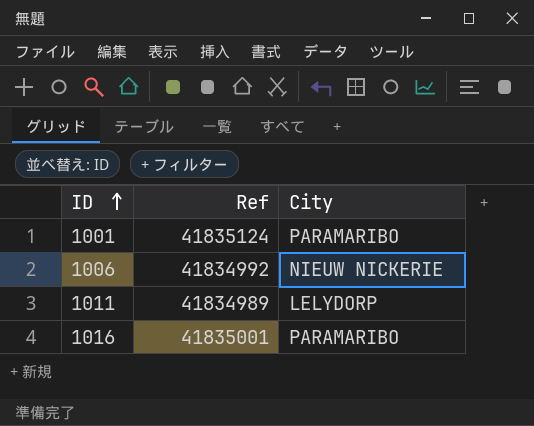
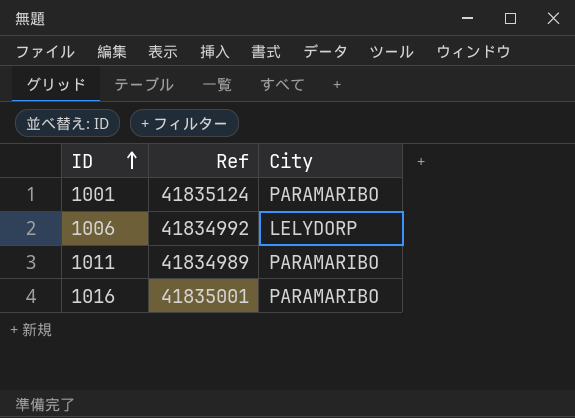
1006 | City: NIEUW NICKERIE -> LELYDORP
1011 | City: LELYDORP -> PARAMARIBO

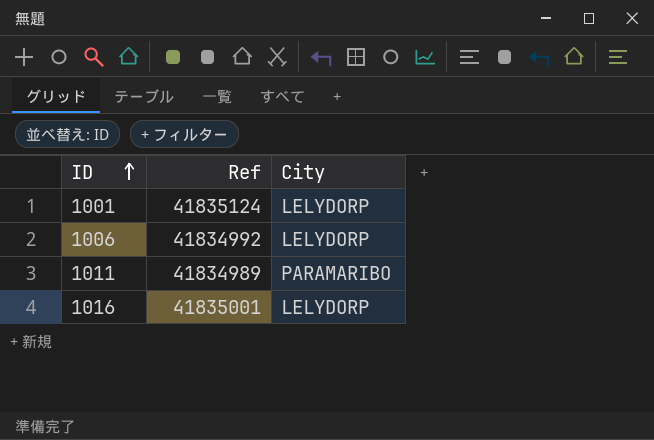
1001 | City: PARAMARIBO -> LELYDORP
1016 | City: PARAMARIBO -> LELYDORP

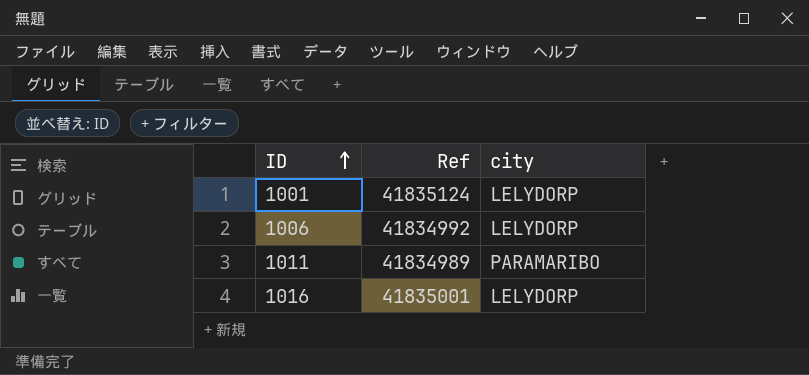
column name: City -> city

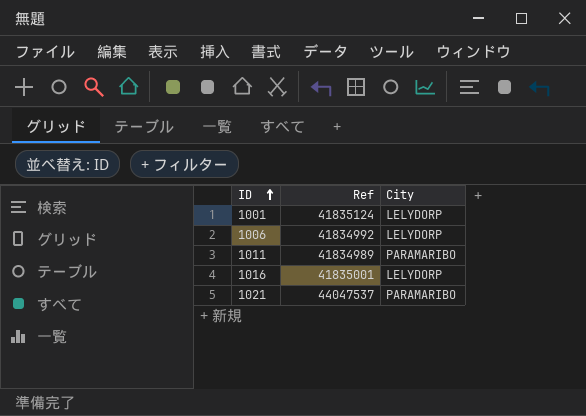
column name: city -> City
row 1021: none -> 44047537 | PARAMARIBO

